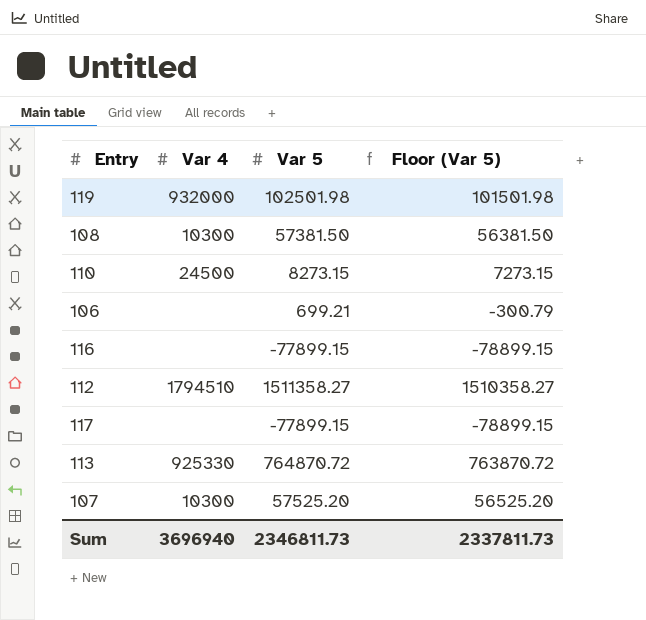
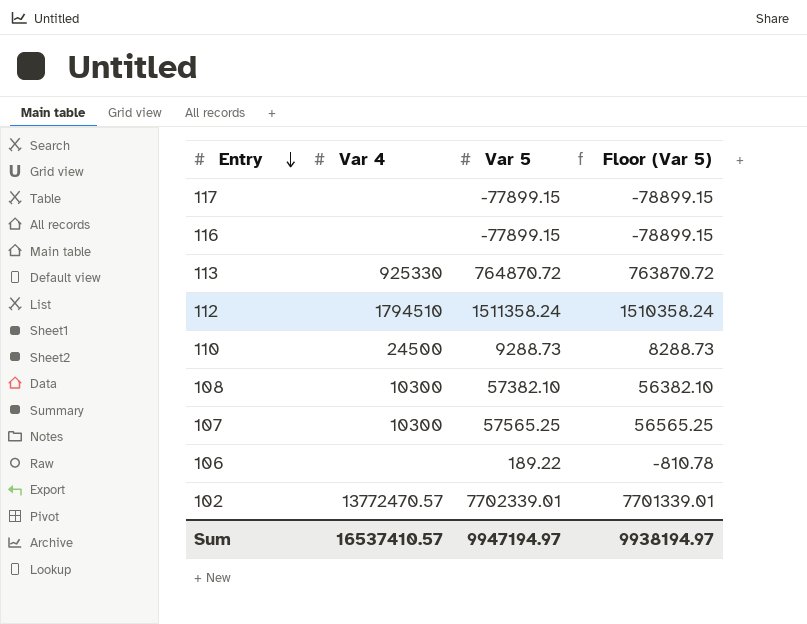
row order: none -> Entry descending
row 119: 932000 | 102501.98 | 101501.98 -> none
112 | Var 5: 1511358.27 -> 1511358.24
112 | Floor (Var 5): 1510358.27 -> 1510358.24
110 | Var 5: 8273.15 -> 9288.73
110 | Floor (Var 5): 7273.15 -> 8288.73
108 | Var 5: 57381.50 -> 57382.10
108 | Floor (Var 5): 56381.50 -> 56382.10
107 | Var 5: 57525.20 -> 57565.25
107 | Floor (Var 5): 56525.20 -> 56565.25
106 | Var 5: 699.21 -> 189.22
106 | Floor (Var 5): -300.79 -> -810.78
row 102: none -> 13772470.57 | 7702339.01 | 7701339.01
Sum | Var 4: 3696940 -> 16537410.57
Sum | Var 5: 2346811.73 -> 9947194.97
Sum | Floor (Var 5): 2337811.73 -> 9938194.97

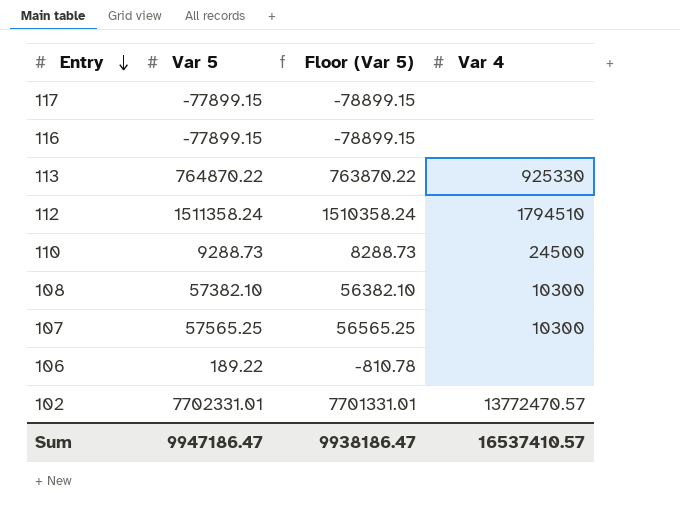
column Var 4 | position: 2 -> 4
113 | Var 5: 764870.72 -> 764870.22
113 | Floor (Var 5): 763870.72 -> 763870.22
102 | Var 5: 7702339.01 -> 7702331.01
102 | Floor (Var 5): 7701339.01 -> 7701331.01
Sum | Var 5: 9947194.97 -> 9947186.47
Sum | Floor (Var 5): 9938194.97 -> 9938186.47

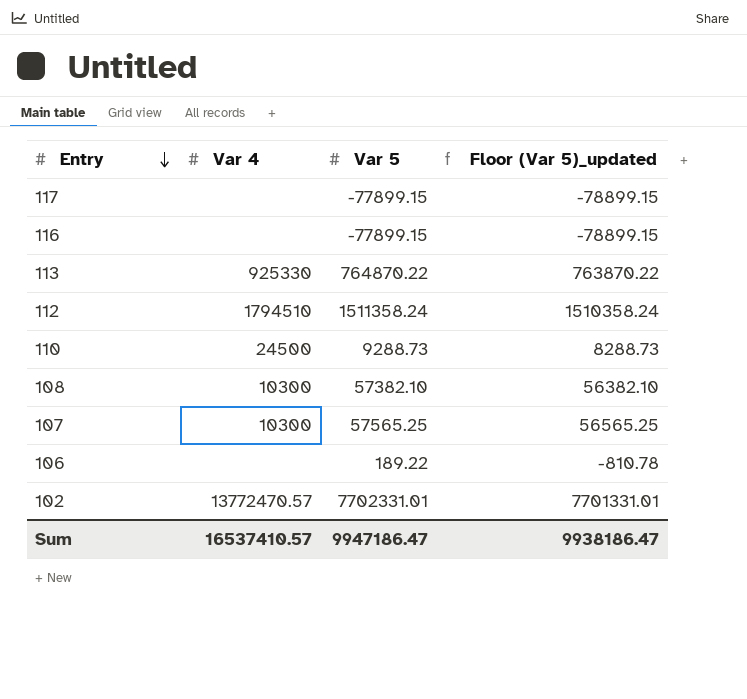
column Var 4 | position: 4 -> 2
column name: Floor (Var 5) -> Floor (Var 5)_updated

